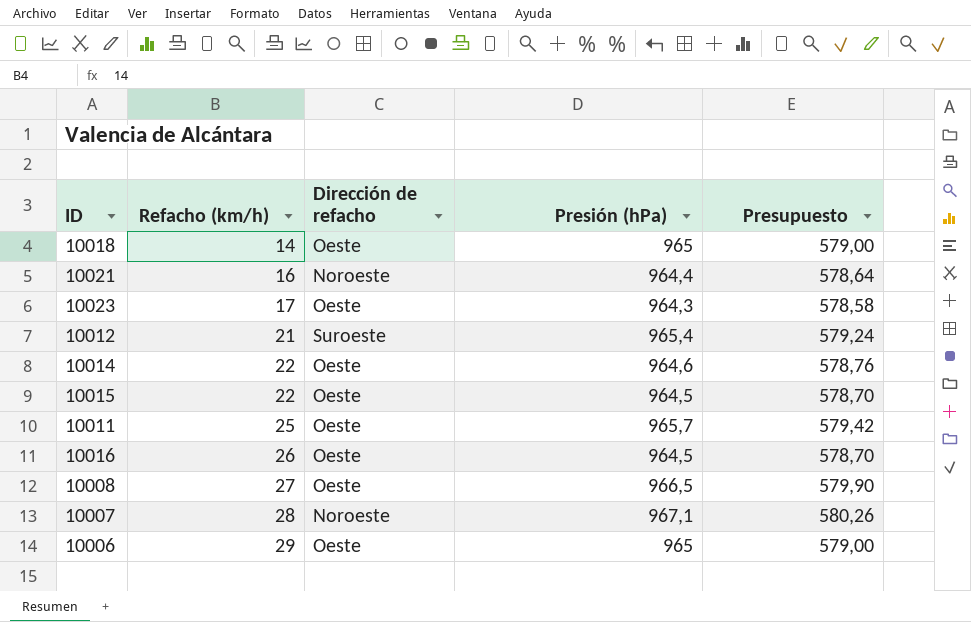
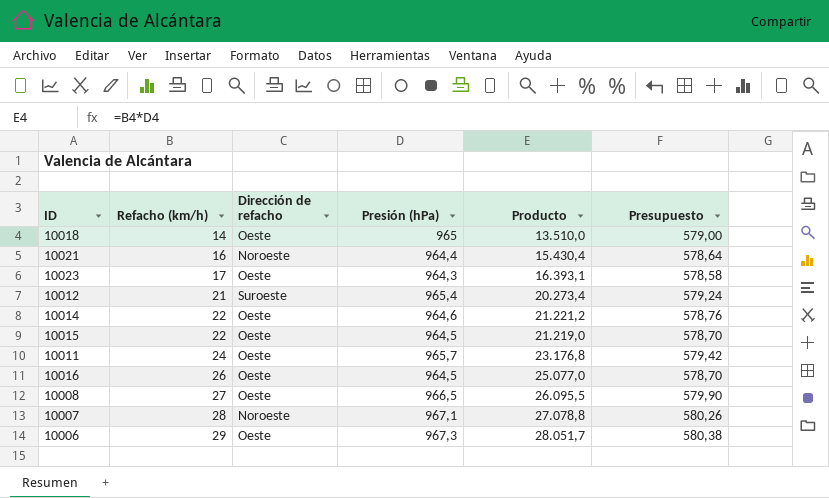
column Producto | formula: none -> [Refacho (km/h)] * [Presión (hPa)]
10011 | Refacho (km/h): 25 -> 24
10006 | Presión (hPa): 965 -> 967,3
10006 | Presupuesto: 579,00 -> 580,38

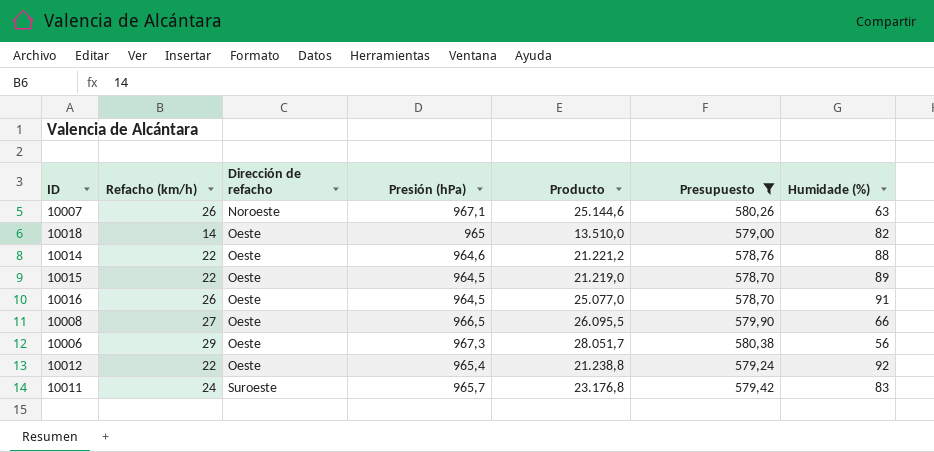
filter: none -> Presupuesto >= 578,70
row order: Refacho (km/h) ascending -> Dirección de refacho ascending
column Humidade (%) | position: none -> 7
10007 | Refacho (km/h): 28 -> 26
10007 | Producto: 27.078,8 -> 25.144,6
10012 | Refacho (km/h): 21 -> 22
10012 | Dirección de refacho: Suroeste -> Oeste
10012 | Producto: 20.273,4 -> 21.238,8
10011 | Dirección de refacho: Oeste -> Suroeste

